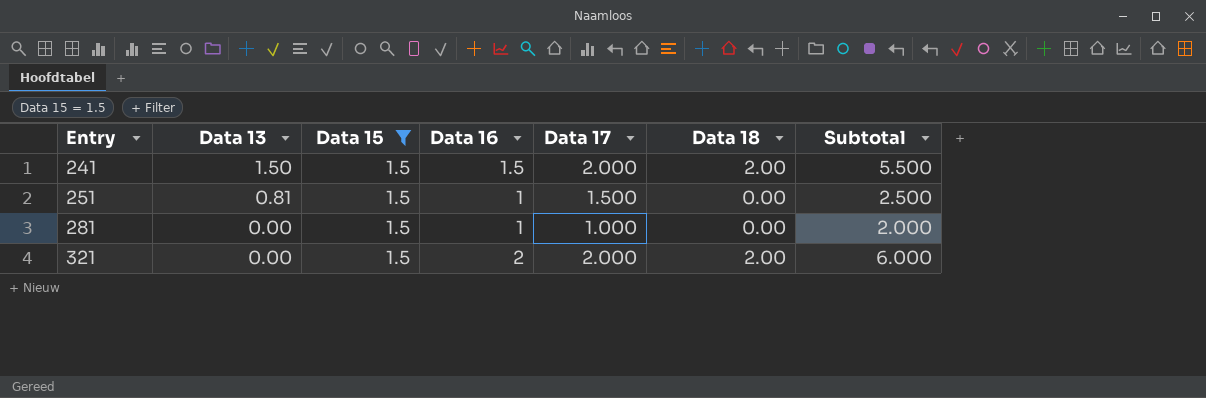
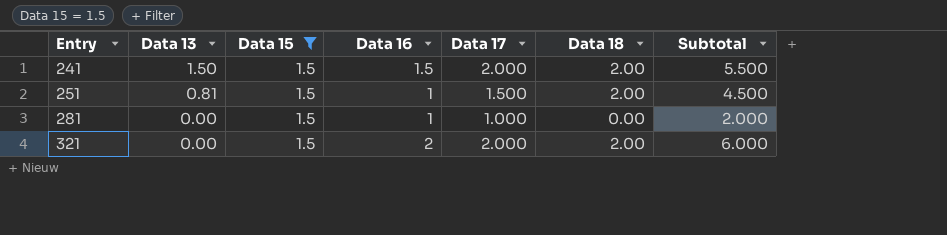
251 | Data 18: 0.00 -> 2.00
251 | Subtotal: 2.500 -> 4.500

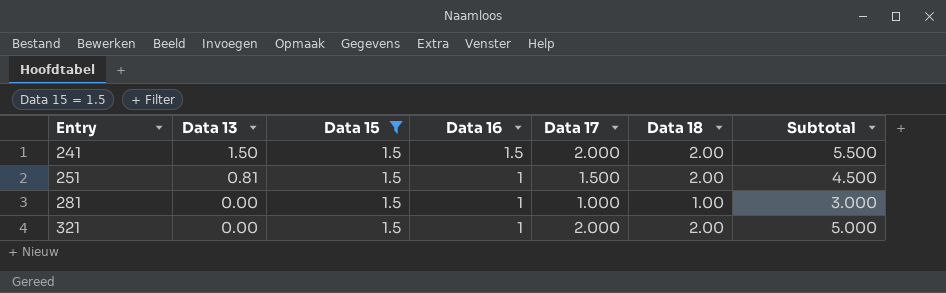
281 | Data 18: 0.00 -> 1.00
281 | Subtotal: 2.000 -> 3.000
321 | Data 16: 2 -> 1
321 | Subtotal: 6.000 -> 5.000

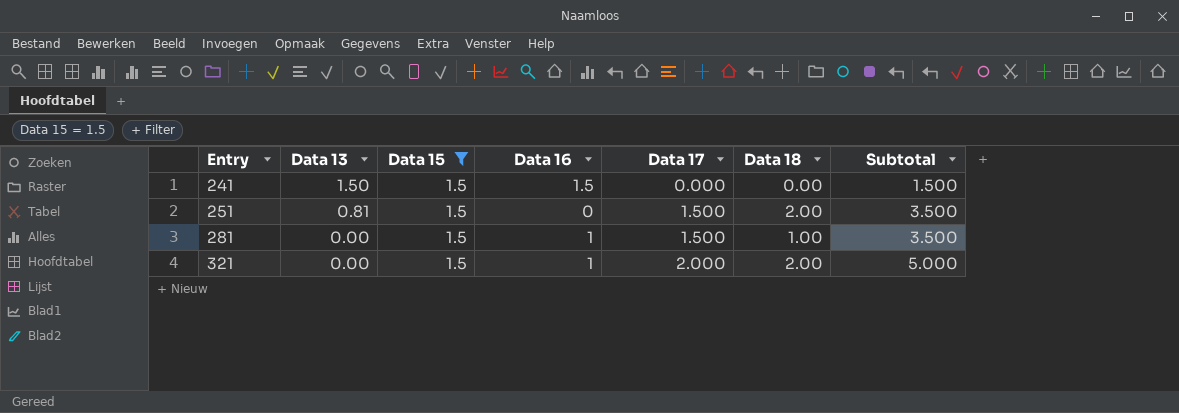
241 | Data 17: 2.000 -> 0.000
241 | Data 18: 2.00 -> 0.00
241 | Subtotal: 5.500 -> 1.500
251 | Data 16: 1 -> 0
251 | Subtotal: 4.500 -> 3.500
281 | Data 17: 1.000 -> 1.500
281 | Subtotal: 3.000 -> 3.500

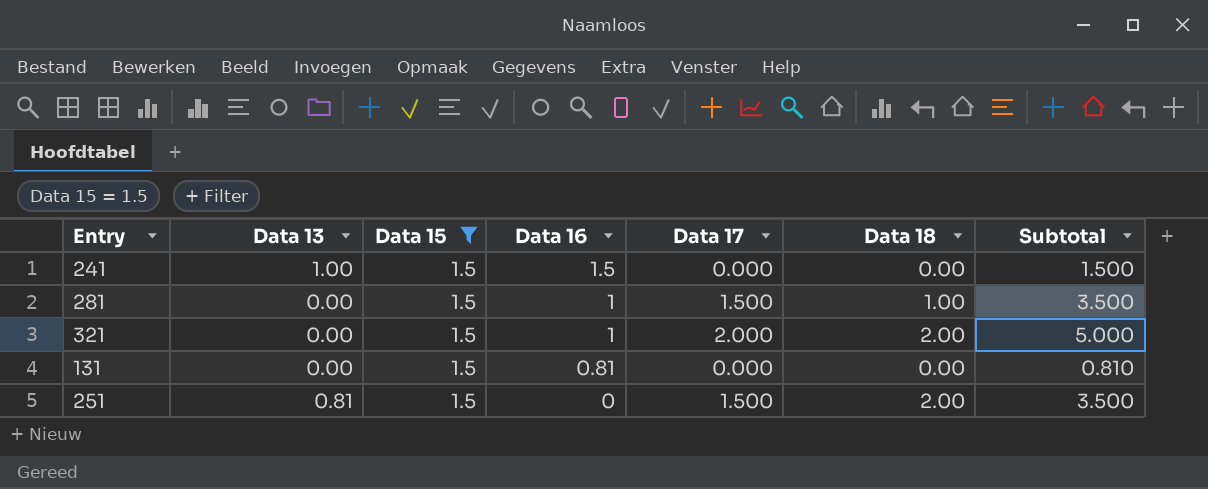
row order: Entry ascending -> Data 16 descending
241 | Data 13: 1.50 -> 1.00
row 131: none -> 0.00 | 1.5 | 0.81 | 0.000 | 0.00 | 0.810

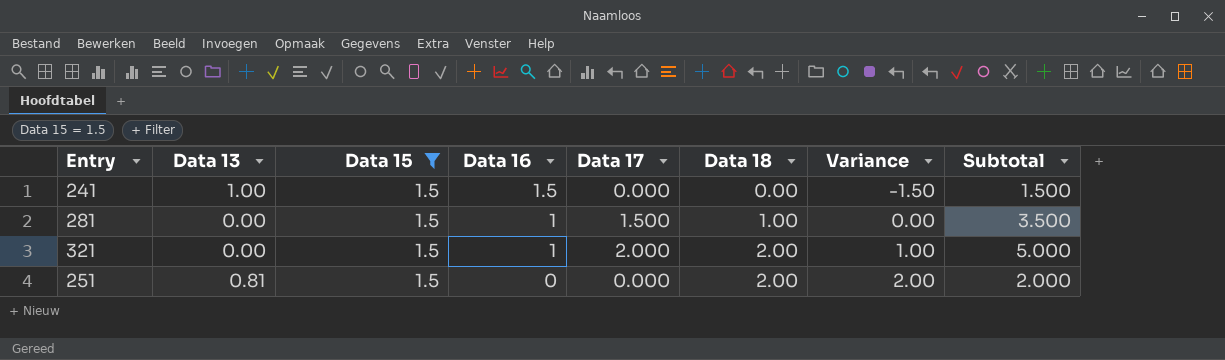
column Variance | formula: none -> [Data 18] - [Data 16]
row 131: 0.00 | 1.5 | 0.81 | 0.000 | 0.00 | 0.810 -> none
251 | Data 17: 1.500 -> 0.000
251 | Subtotal: 3.500 -> 2.000

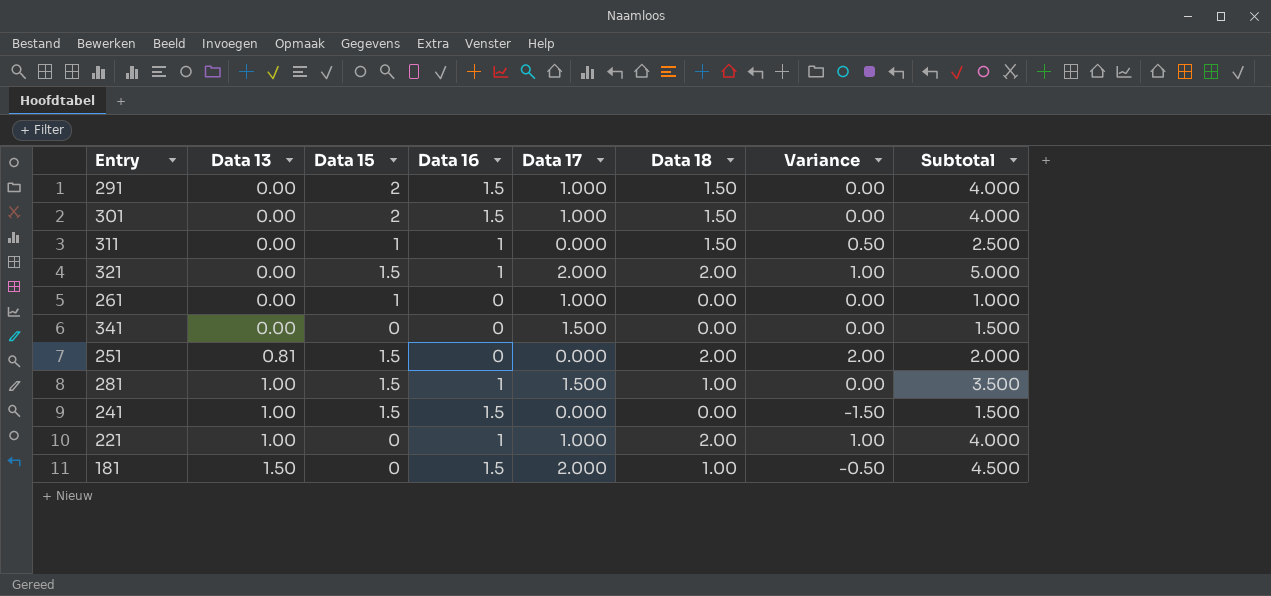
filter: Data 15 = 1.5 -> none
row order: Data 16 descending -> Data 13 ascending
281 | Data 13: 0.00 -> 1.00

